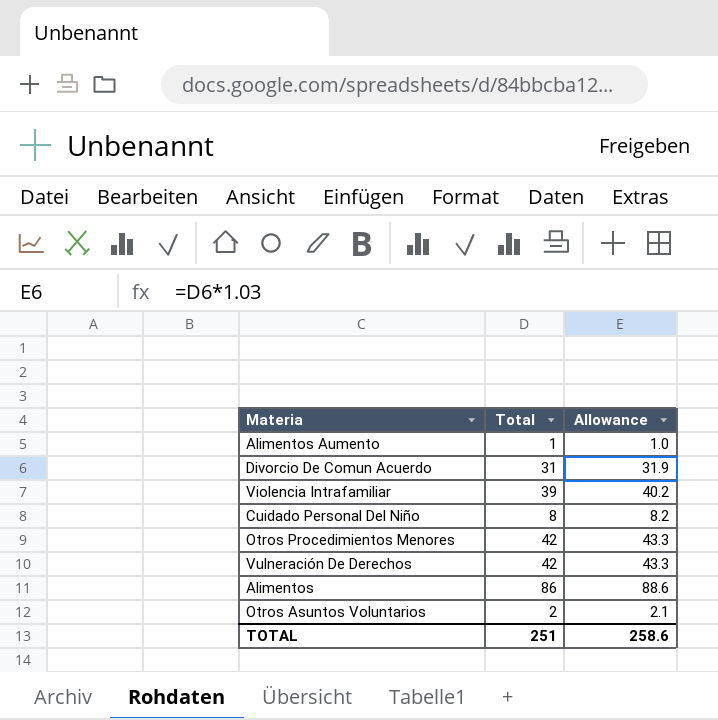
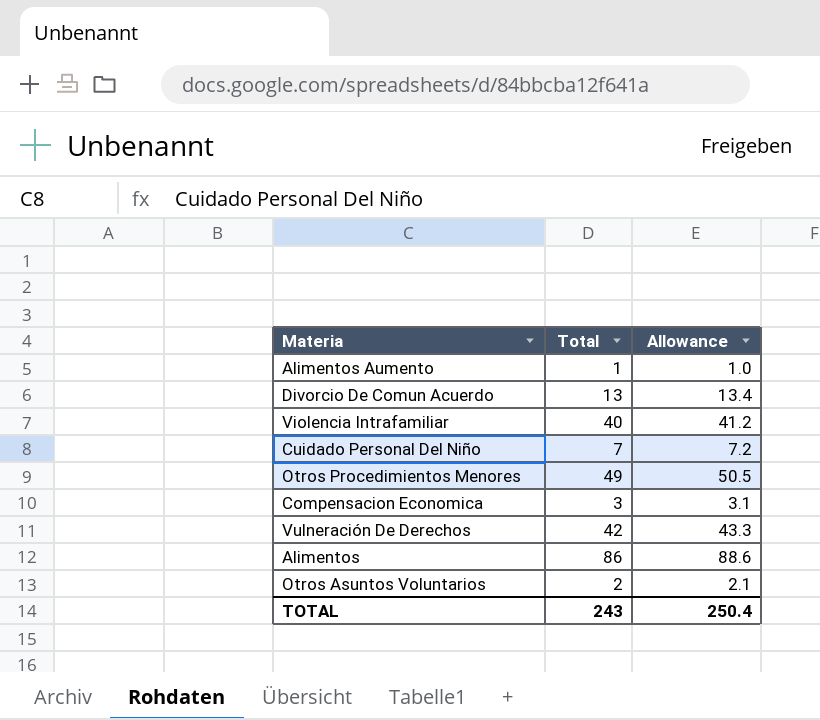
Divorcio De Comun Acuerdo | Total: 31 -> 13
Divorcio De Comun Acuerdo | Allowance: 31.9 -> 13.4
Violencia Intrafamiliar | Total: 39 -> 40
Violencia Intrafamiliar | Allowance: 40.2 -> 41.2
Cuidado Personal Del Niño | Total: 8 -> 7
Cuidado Personal Del Niño | Allowance: 8.2 -> 7.2
Otros Procedimientos Menores | Total: 42 -> 49
Otros Procedimientos Menores | Allowance: 43.3 -> 50.5
row Compensacion Economica: none -> 3 | 3.1
TOTAL | Total: 251 -> 243
TOTAL | Allowance: 258.6 -> 250.4

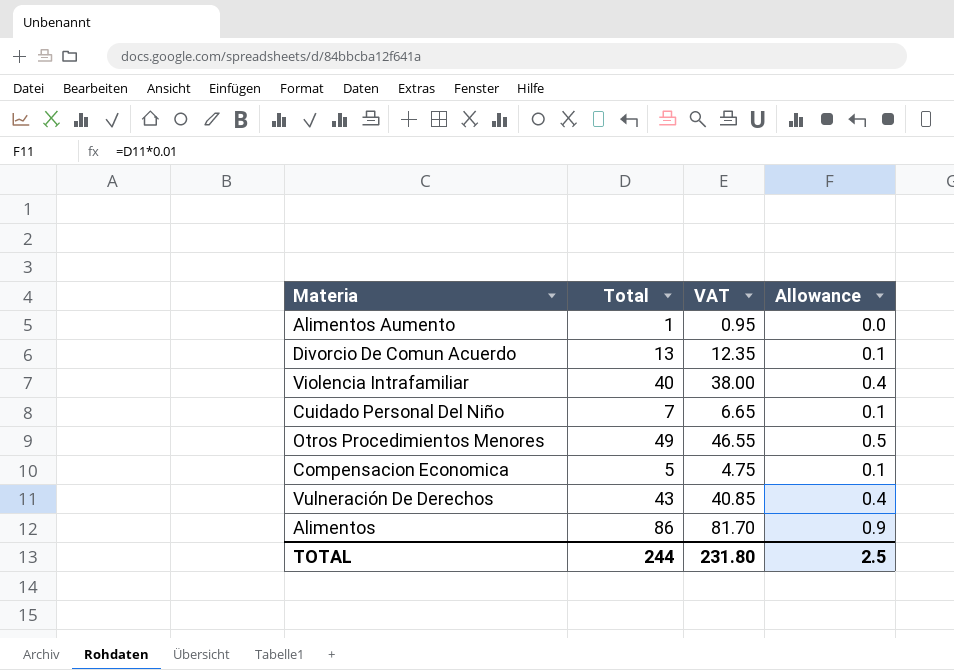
column VAT | formula: none -> [Total] * 0.95
column Allowance | formula: [Total] * 1.03 -> [Total] * 0.01
row Otros Asuntos Voluntarios: 2 | 2.1 -> none
Compensacion Economica | Total: 3 -> 5
Vulneración De Derechos | Total: 42 -> 43
TOTAL | Total: 243 -> 244
TOTAL | Allowance: 250.4 -> 2.5

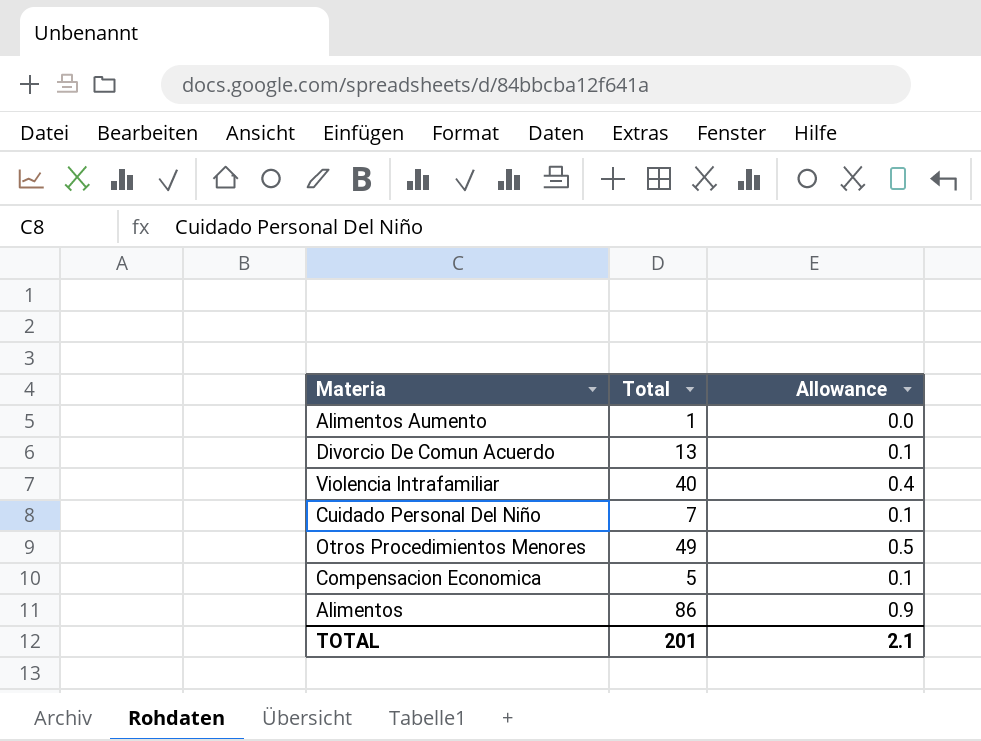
column VAT | formula: [Total] * 0.95 -> none
row Vulneración De Derechos: 43 | 40.85 | 0.4 -> none
TOTAL | Total: 244 -> 201
TOTAL | Allowance: 2.5 -> 2.1

